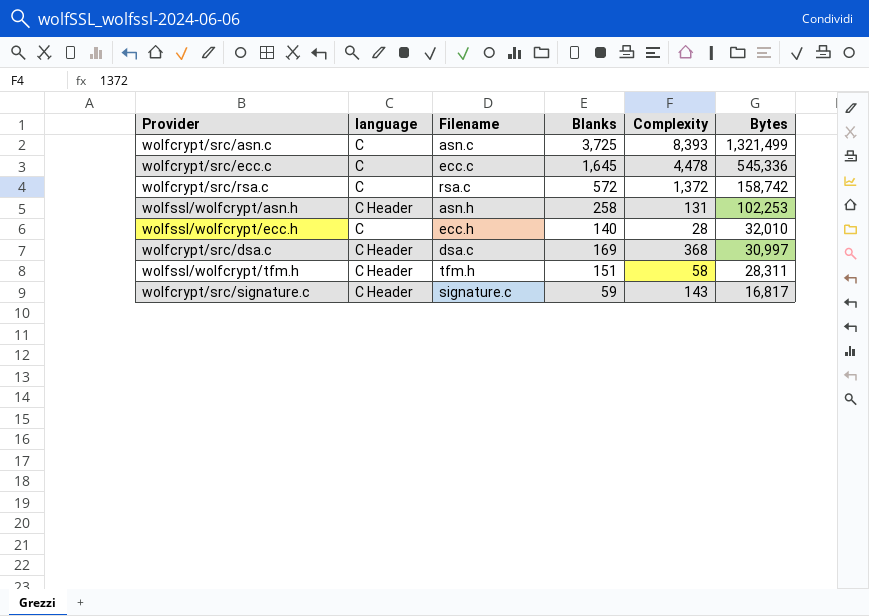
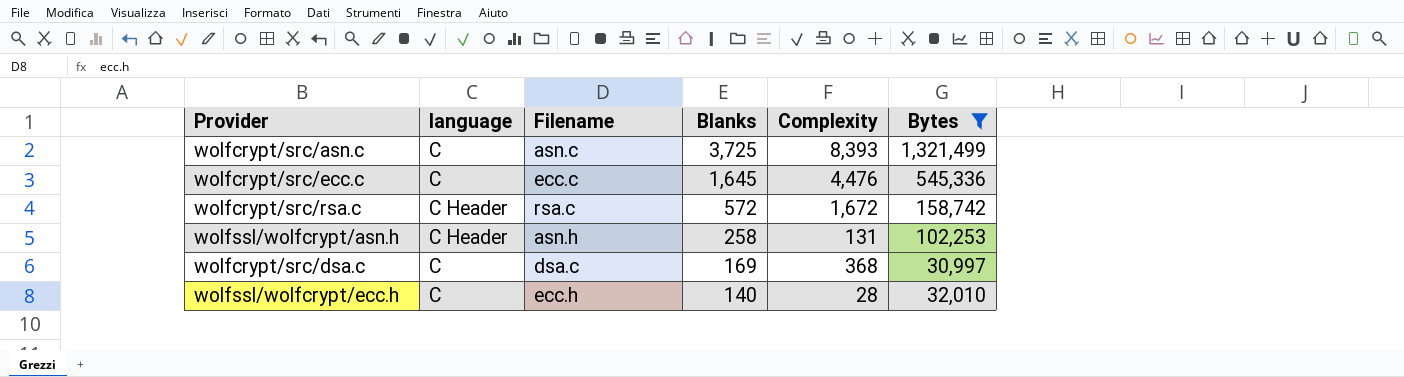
filter: none -> Bytes >= 30,997
row order: Bytes descending -> Blanks descending
wolfcrypt/src/ecc.c | Complexity: 4,478 -> 4,476
wolfcrypt/src/rsa.c | language: C -> C Header
wolfcrypt/src/rsa.c | Complexity: 1,372 -> 1,672
wolfcrypt/src/dsa.c | language: C Header -> C

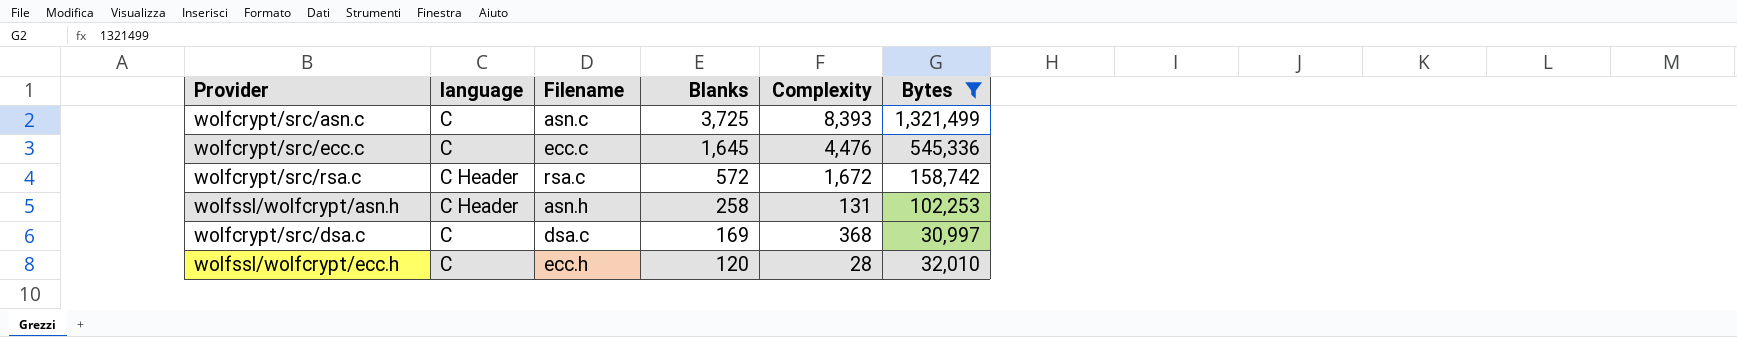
wolfssl/wolfcrypt/ecc.h | Blanks: 140 -> 120

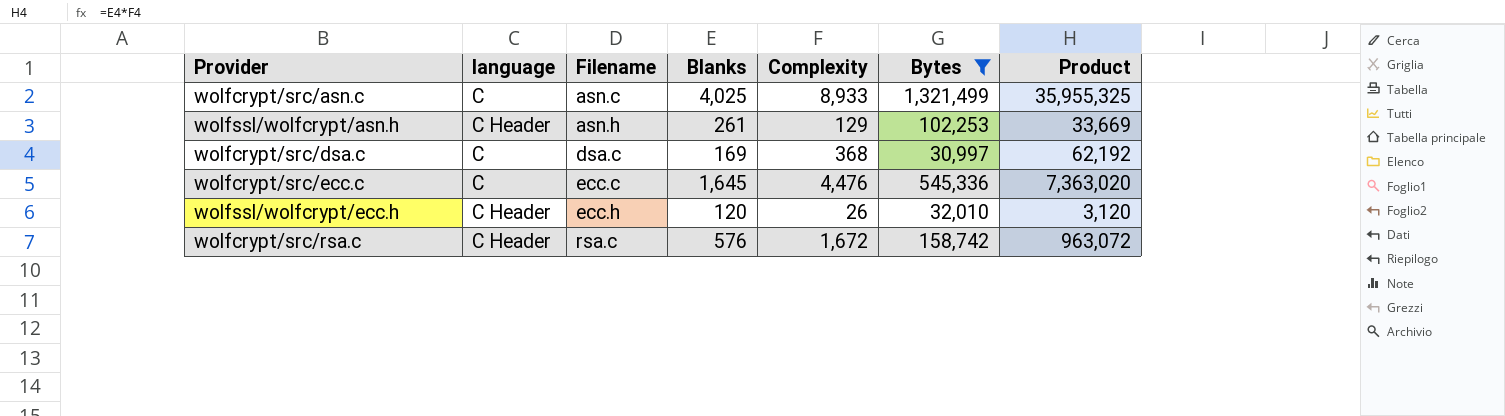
row order: Blanks descending -> Filename ascending
column Product | formula: none -> [Blanks] * [Complexity]
wolfcrypt/src/asn.c | Blanks: 3,725 -> 4,025
wolfcrypt/src/asn.c | Complexity: 8,393 -> 8,933
wolfssl/wolfcrypt/asn.h | Blanks: 258 -> 261
wolfssl/wolfcrypt/asn.h | Complexity: 131 -> 129
wolfssl/wolfcrypt/ecc.h | language: C -> C Header
wolfssl/wolfcrypt/ecc.h | Complexity: 28 -> 26
wolfcrypt/src/rsa.c | Blanks: 572 -> 576

